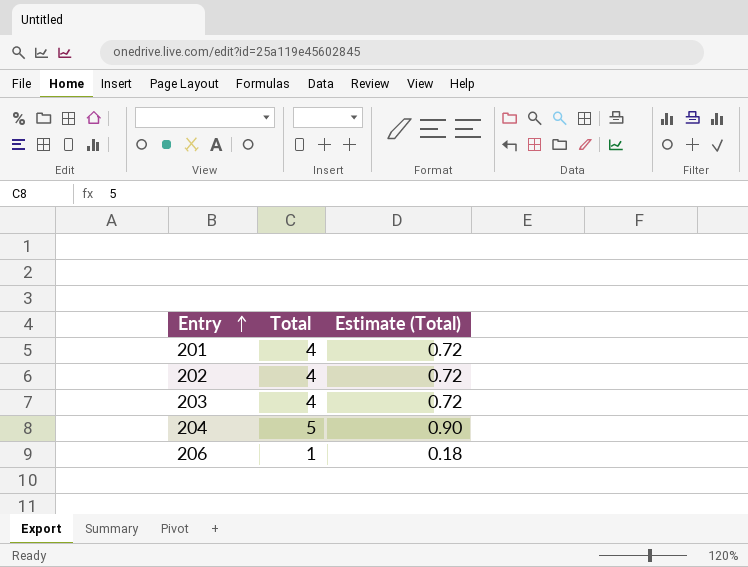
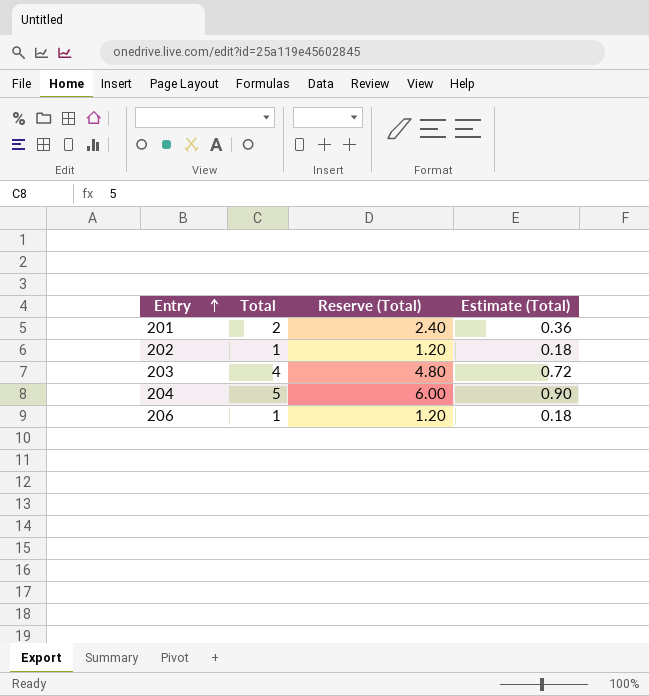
column Reserve (Total) | formula: none -> [Total] * 1.2
201 | Total: 4 -> 2
201 | Estimate (Total): 0.72 -> 0.36
202 | Total: 4 -> 1
202 | Estimate (Total): 0.72 -> 0.18

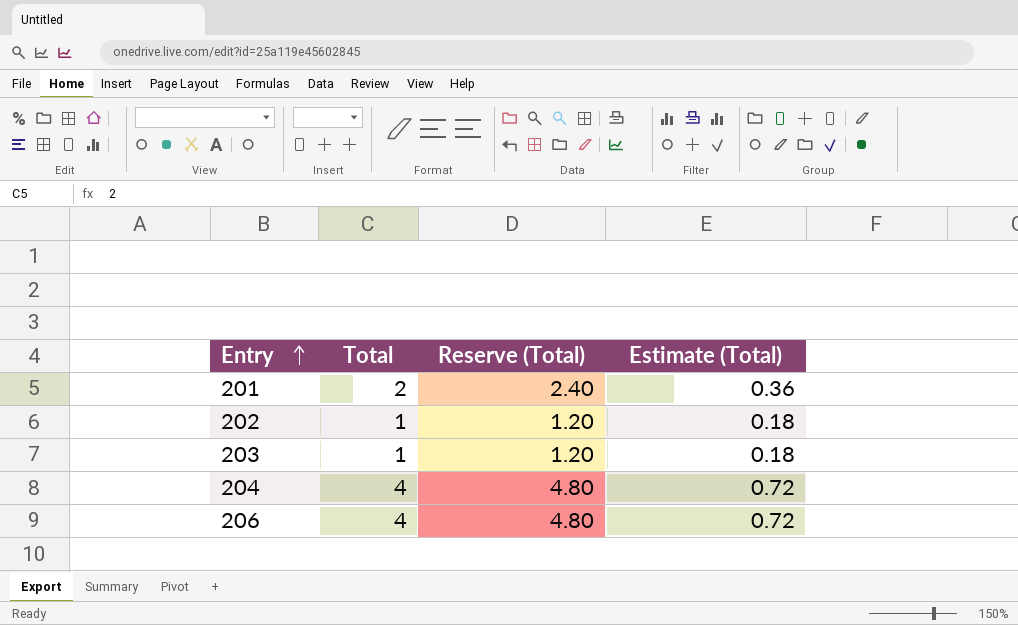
203 | Total: 4 -> 1
203 | Reserve (Total): 4.80 -> 1.20
203 | Estimate (Total): 0.72 -> 0.18
204 | Total: 5 -> 4
204 | Reserve (Total): 6.00 -> 4.80
204 | Estimate (Total): 0.90 -> 0.72
206 | Total: 1 -> 4
206 | Reserve (Total): 1.20 -> 4.80
206 | Estimate (Total): 0.18 -> 0.72

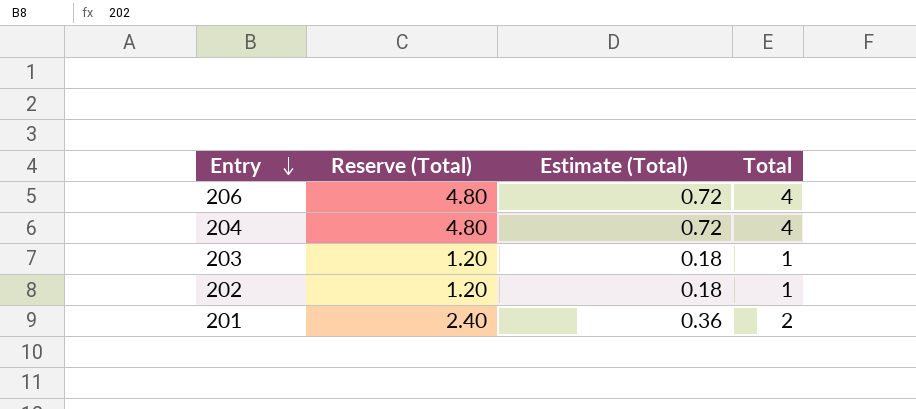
row order: Entry ascending -> Entry descending
column Total | position: 2 -> 4

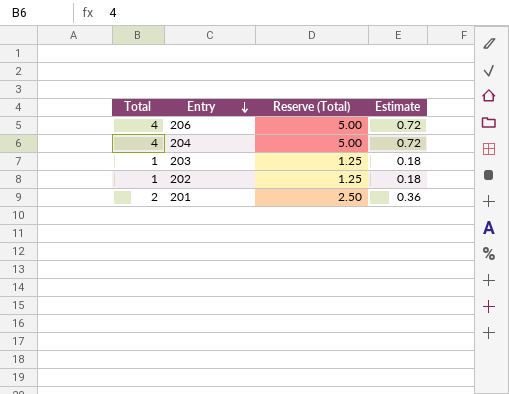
column Total | position: 4 -> 1
column Reserve (Total) | formula: [Total] * 1.2 -> [Total] * 1.25
column name: Estimate (Total) -> Estimate

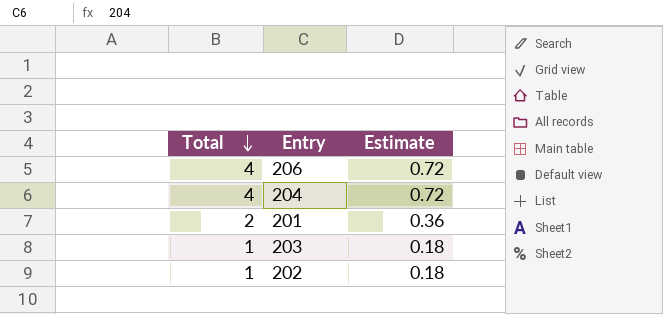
row order: Entry descending -> Total descending
column Reserve (Total) | formula: [Total] * 1.25 -> none

